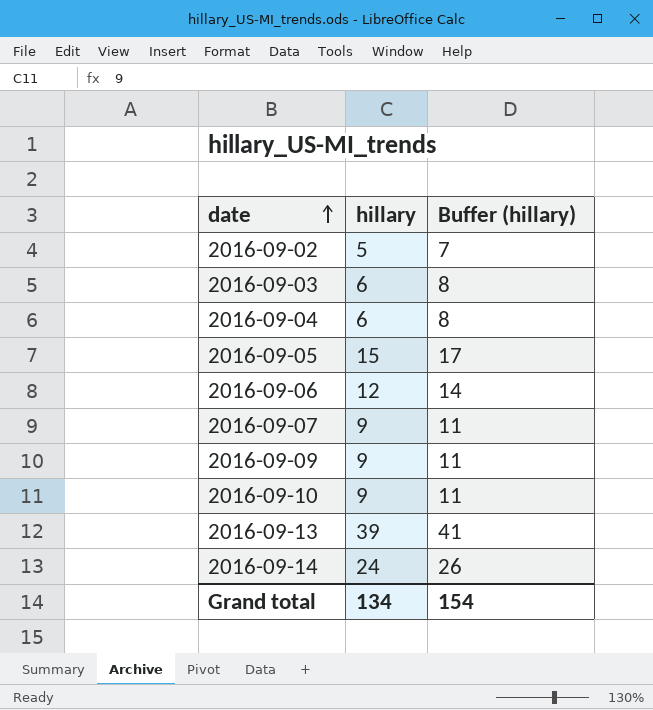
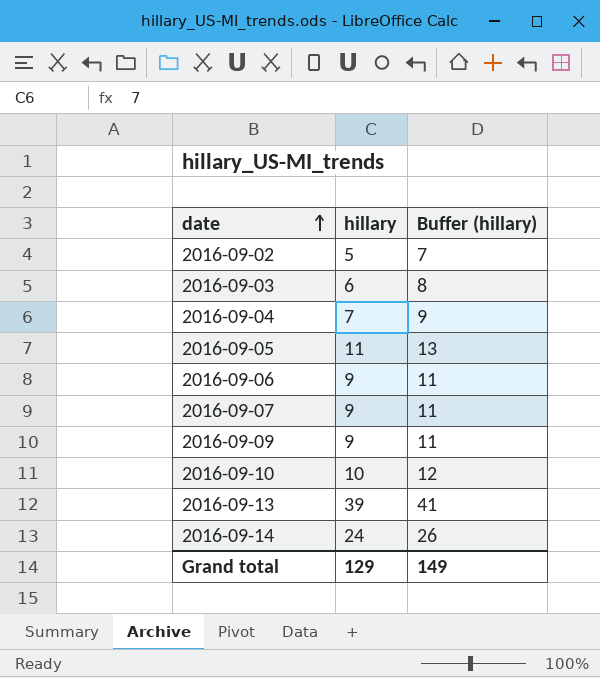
2016-09-04 | hillary: 6 -> 7
2016-09-04 | Buffer (hillary): 8 -> 9
2016-09-05 | hillary: 15 -> 11
2016-09-05 | Buffer (hillary): 17 -> 13
2016-09-06 | hillary: 12 -> 9
2016-09-06 | Buffer (hillary): 14 -> 11
2016-09-10 | hillary: 9 -> 10
2016-09-10 | Buffer (hillary): 11 -> 12
Grand total | hillary: 134 -> 129
Grand total | Buffer (hillary): 154 -> 149

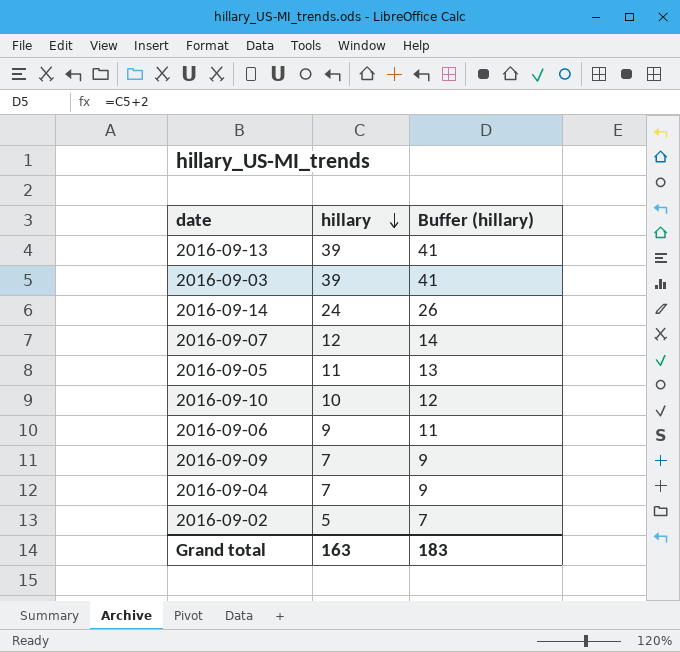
row order: date ascending -> hillary descending
2016-09-03 | hillary: 6 -> 39
2016-09-03 | Buffer (hillary): 8 -> 41
2016-09-07 | hillary: 9 -> 12
2016-09-07 | Buffer (hillary): 11 -> 14
2016-09-09 | hillary: 9 -> 7
2016-09-09 | Buffer (hillary): 11 -> 9
Grand total | hillary: 129 -> 163
Grand total | Buffer (hillary): 149 -> 183

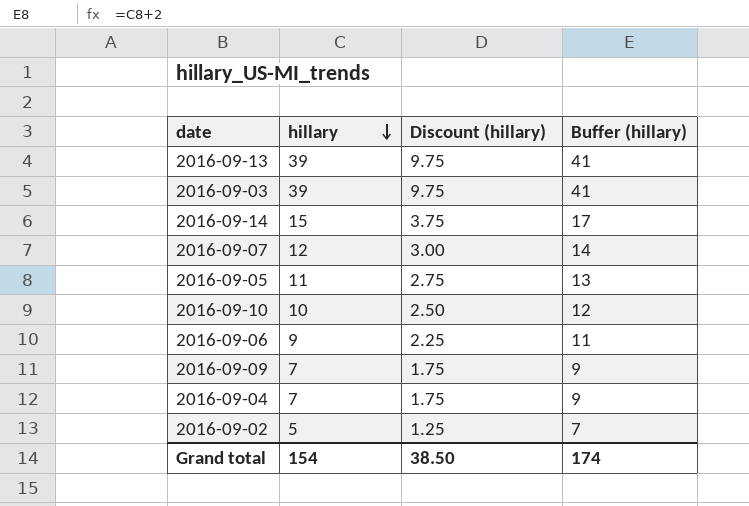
column Discount (hillary) | formula: none -> [hillary] * 0.25
2016-09-14 | hillary: 24 -> 15
2016-09-14 | Buffer (hillary): 26 -> 17
Grand total | hillary: 163 -> 154
Grand total | Buffer (hillary): 183 -> 174

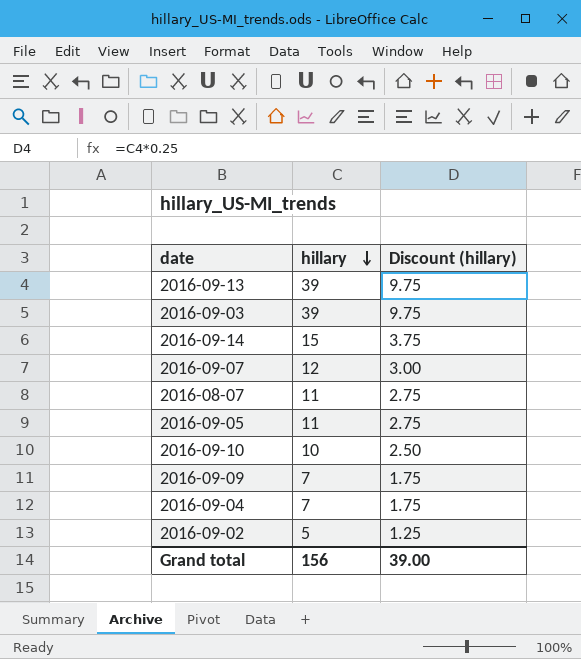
column Buffer (hillary) | formula: [hillary] + 2 -> none
row 2016-09-06: 9 | 2.25 | 11 -> none
row 2016-08-07: none -> 11 | 2.75
Grand total | hillary: 154 -> 156
Grand total | Discount (hillary): 38.50 -> 39.00

